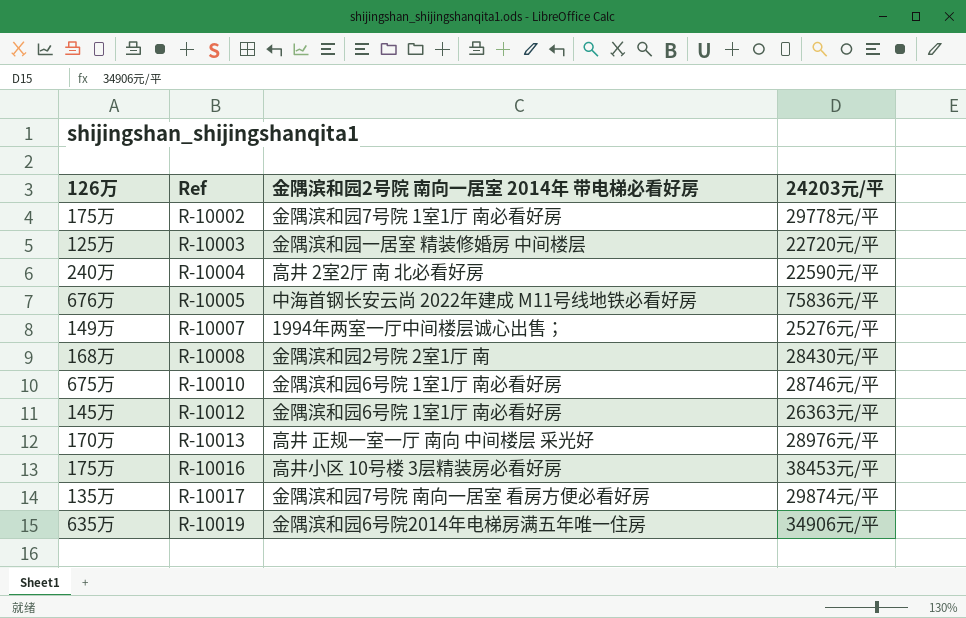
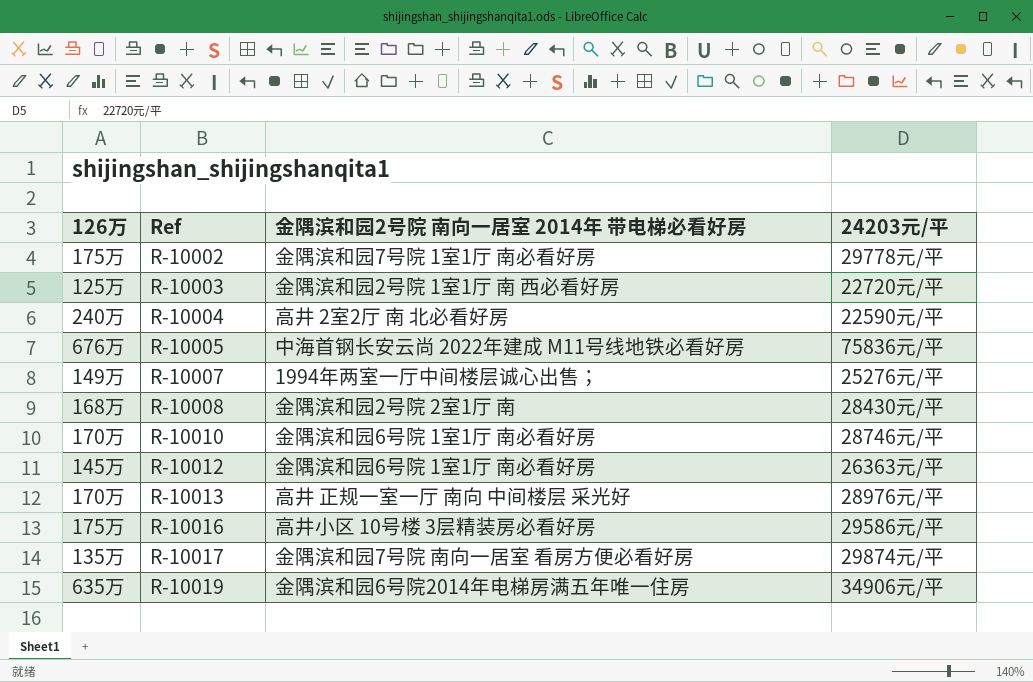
R-10003 | 金隅滨和园2号院 南向一居室 2014年 带电梯必看好房: 金隅滨和园一居室 精装修婚房 中间楼层 -> 金隅滨和园2号院 1室1厅 南 西必看好房
R-10010 | 126万: 675万 -> 170万
R-10016 | 24203元/平: 38453元/平 -> 29586元/平

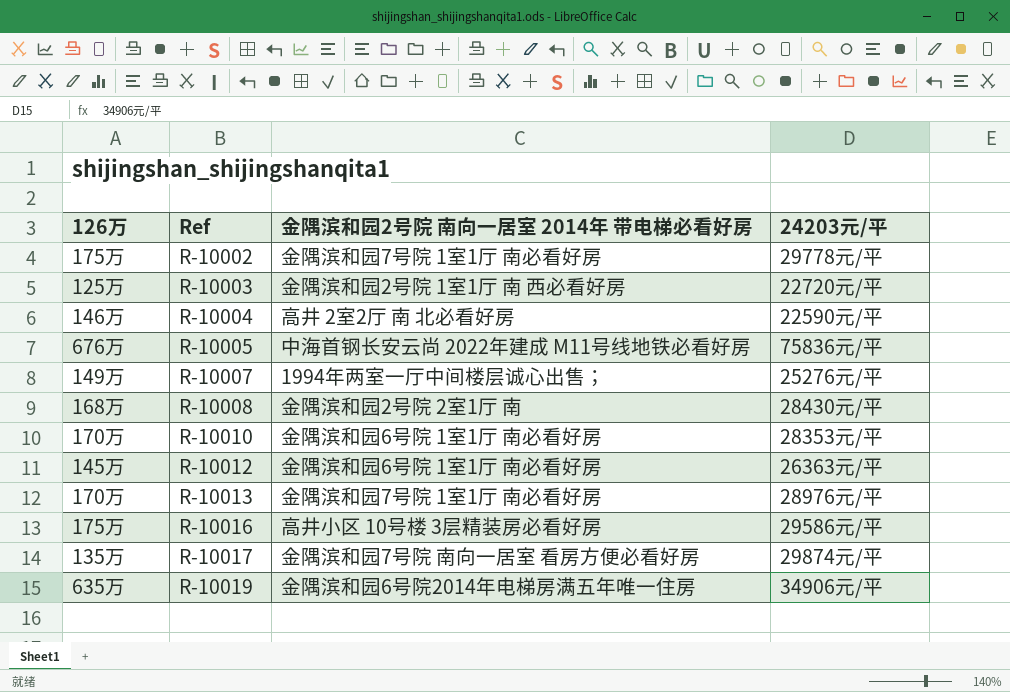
R-10004 | 126万: 240万 -> 146万
R-10010 | 24203元/平: 28746元/平 -> 28353元/平
R-10013 | 金隅滨和园2号院 南向一居室 2014年 带电梯必看好房: 高井 正规一室一厅 南向 中间楼层 采光好 -> 金隅滨和园7号院 1室1厅 南必看好房

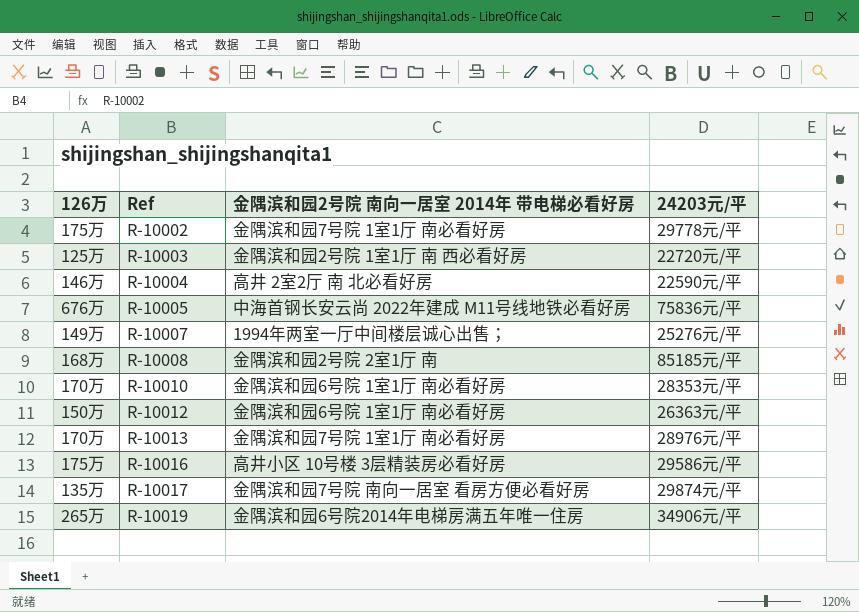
R-10008 | 24203元/平: 28430元/平 -> 85185元/平
R-10012 | 126万: 145万 -> 150万
R-10019 | 126万: 635万 -> 265万

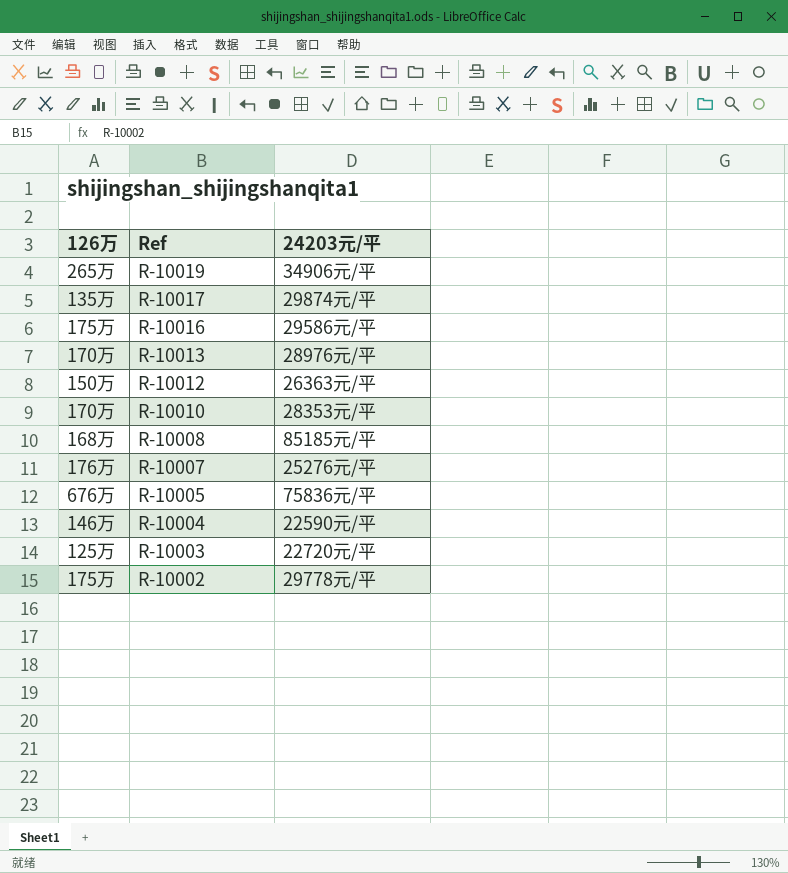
row order: Ref ascending -> Ref descending
column 金隅滨和园2号院 南向一居室 2014年 带电梯必看好房 | position: 3 -> none
R-10007 | 126万: 149万 -> 176万

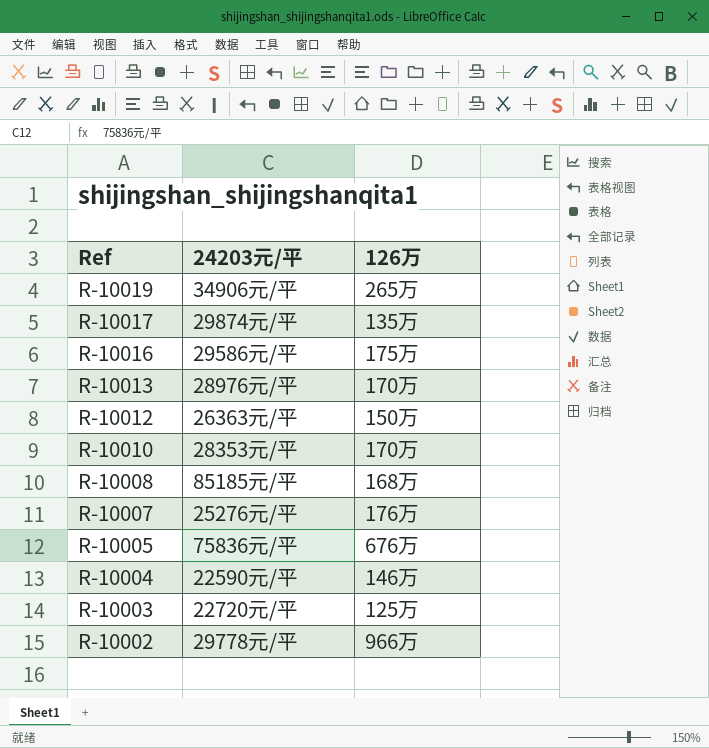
column 126万 | position: 1 -> 3
R-10002 | 126万: 175万 -> 966万

